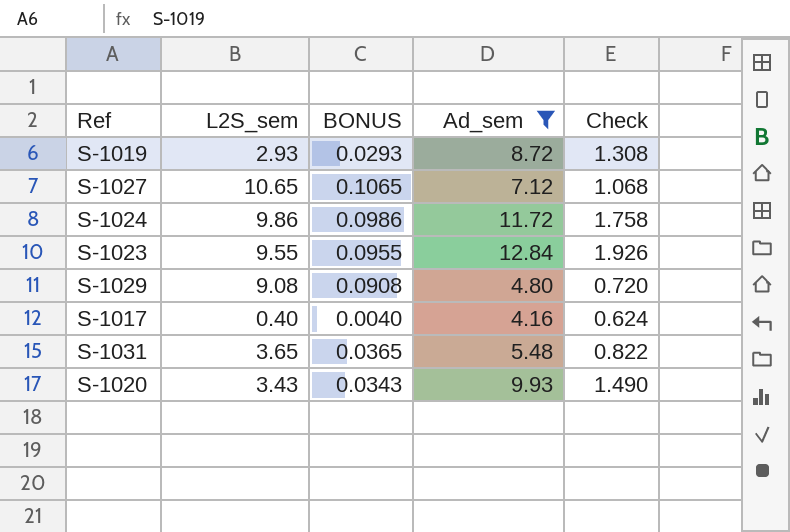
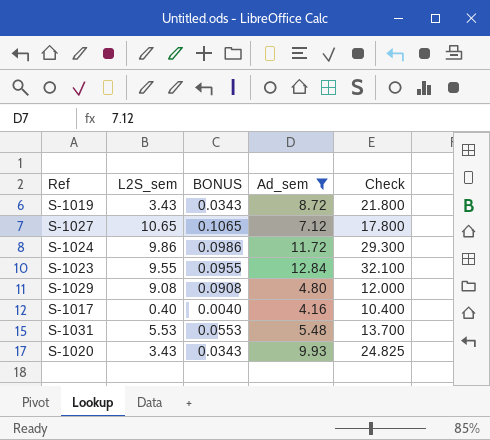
column Check | formula: [Ad_sem] * 0.15 -> [Ad_sem] * 2.5
S-1019 | L2S_sem: 2.93 -> 3.43
S-1019 | BONUS: 0.0293 -> 0.0343
S-1031 | L2S_sem: 3.65 -> 5.53
S-1031 | BONUS: 0.0365 -> 0.0553

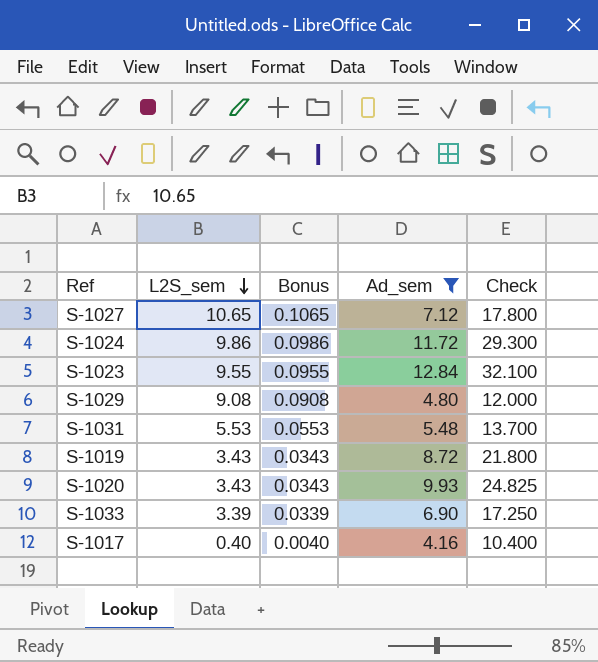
row order: none -> L2S_sem descending
column name: BONUS -> Bonus
row S-1033: none -> 3.39 | 0.0339 | 6.90 | 17.250

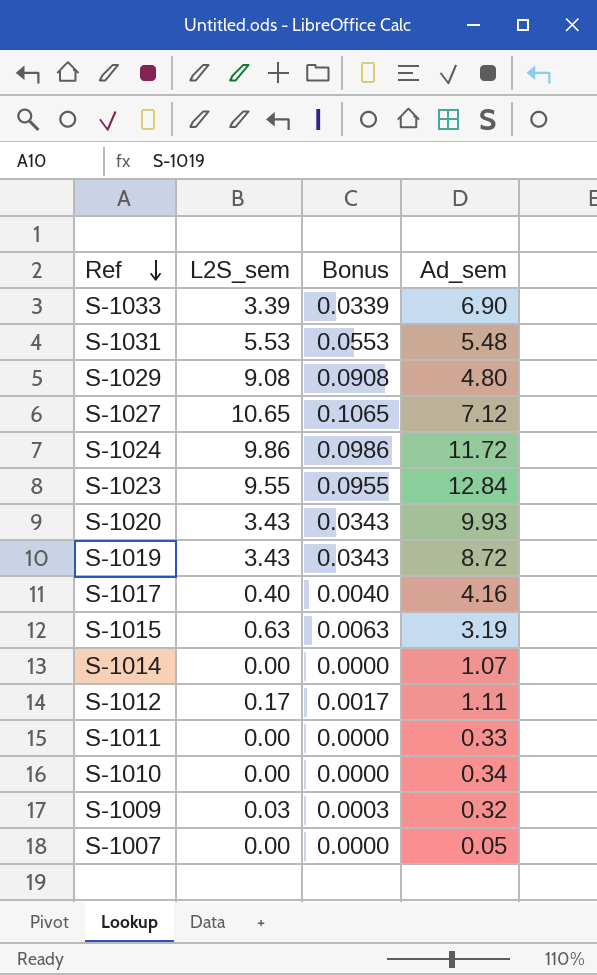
filter: Ad_sem >= 4.16 -> none
row order: L2S_sem descending -> Ref descending
column Check | formula: [Ad_sem] * 2.5 -> none

